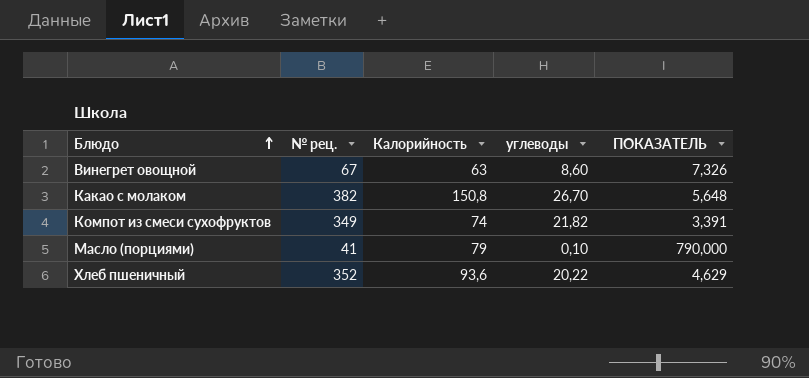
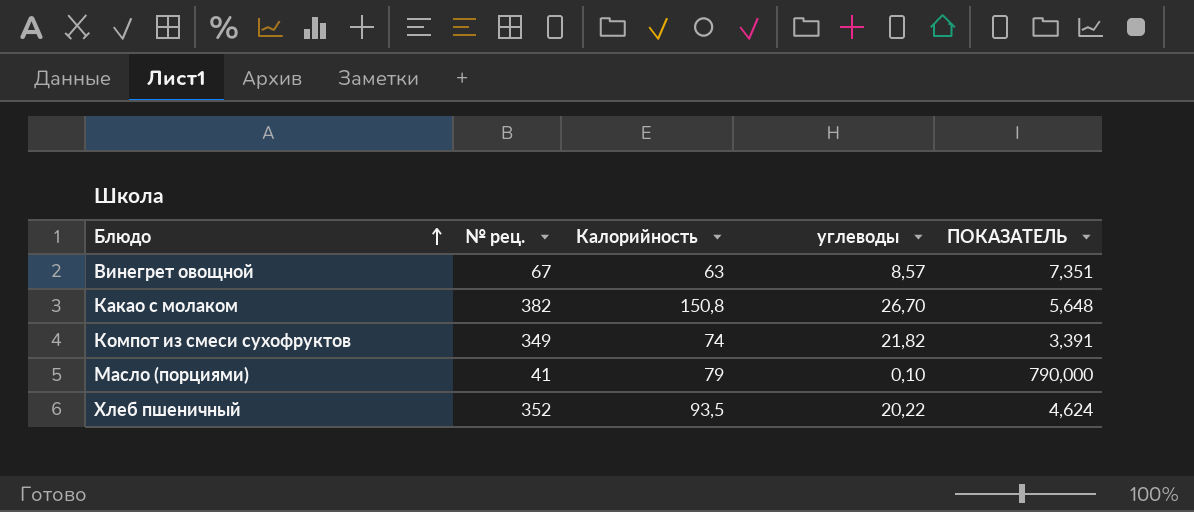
Винегрет овощной | углеводы: 8,60 -> 8,57
Винегрет овощной | ПОКАЗАТЕЛЬ: 7,326 -> 7,351
Хлеб пшеничный | Калорийность: 93,6 -> 93,5
Хлеб пшеничный | ПОКАЗАТЕЛЬ: 4,629 -> 4,624

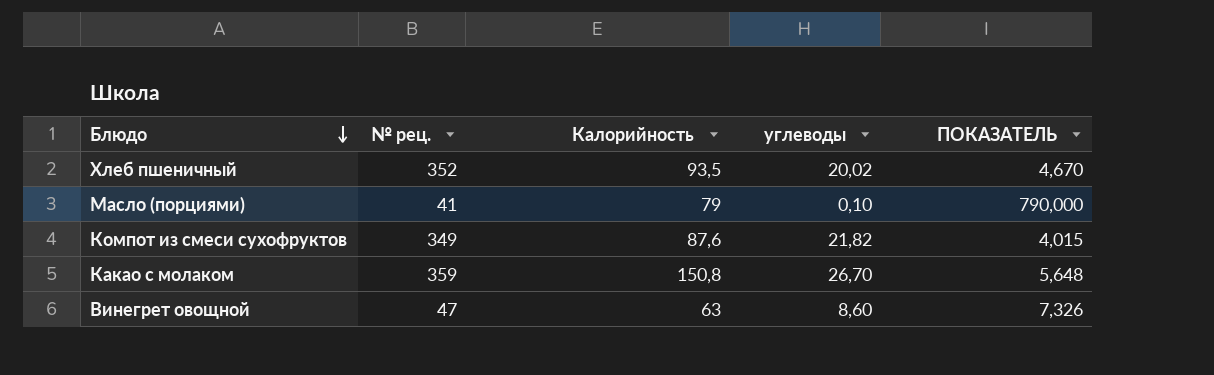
row order: Блюдо ascending -> Блюдо descending
Хлеб пшеничный | углеводы: 20,22 -> 20,02
Хлеб пшеничный | ПОКАЗАТЕЛЬ: 4,624 -> 4,670
Компот из смеси сухофруктов | Калорийность: 74 -> 87,6
Компот из смеси сухофруктов | ПОКАЗАТЕЛЬ: 3,391 -> 4,015
Какао с молаком | № рец.: 382 -> 359
Винегрет овощной | № рец.: 67 -> 47
Винегрет овощной | углеводы: 8,57 -> 8,60
Винегрет овощной | ПОКАЗАТЕЛЬ: 7,351 -> 7,326

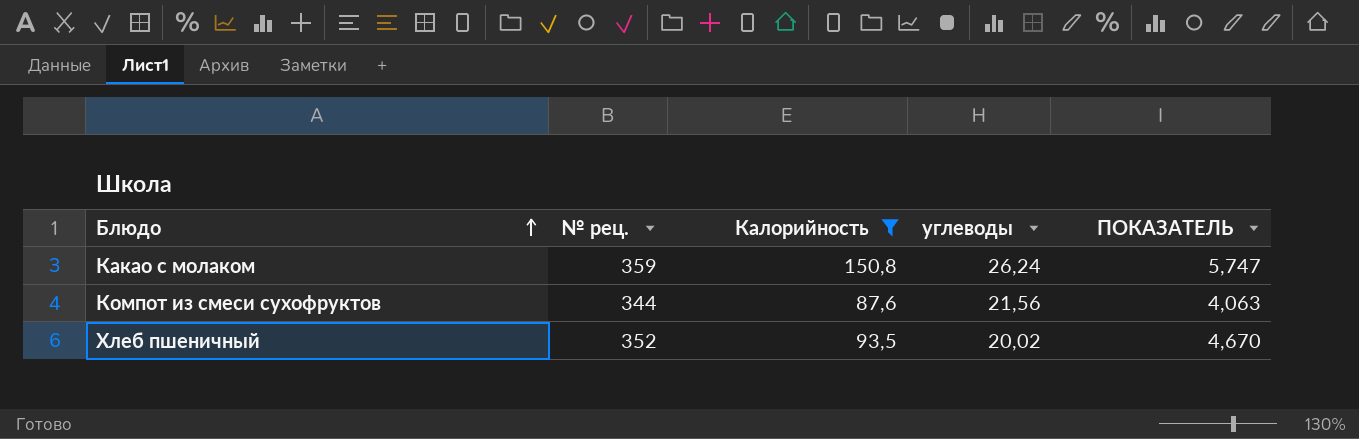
filter: none -> Калорийность >= 87,6
row order: Блюдо descending -> Блюдо ascending
Какао с молаком | углеводы: 26,70 -> 26,24
Какао с молаком | ПОКАЗАТЕЛЬ: 5,648 -> 5,747
Компот из смеси сухофруктов | № рец.: 349 -> 344
Компот из смеси сухофруктов | углеводы: 21,82 -> 21,56
Компот из смеси сухофруктов | ПОКАЗАТЕЛЬ: 4,015 -> 4,063

